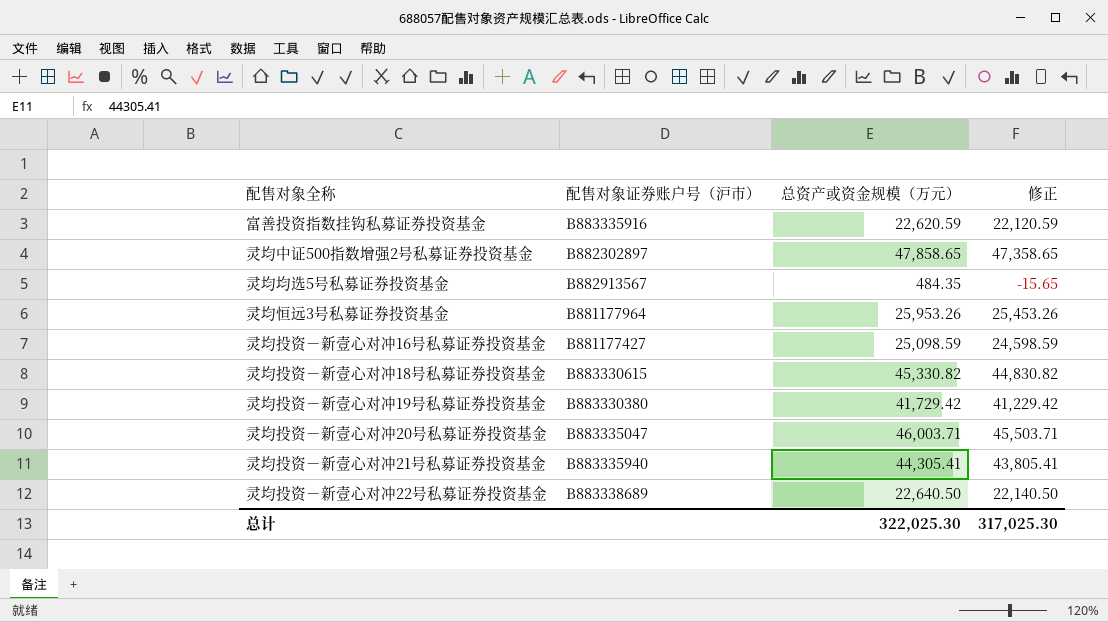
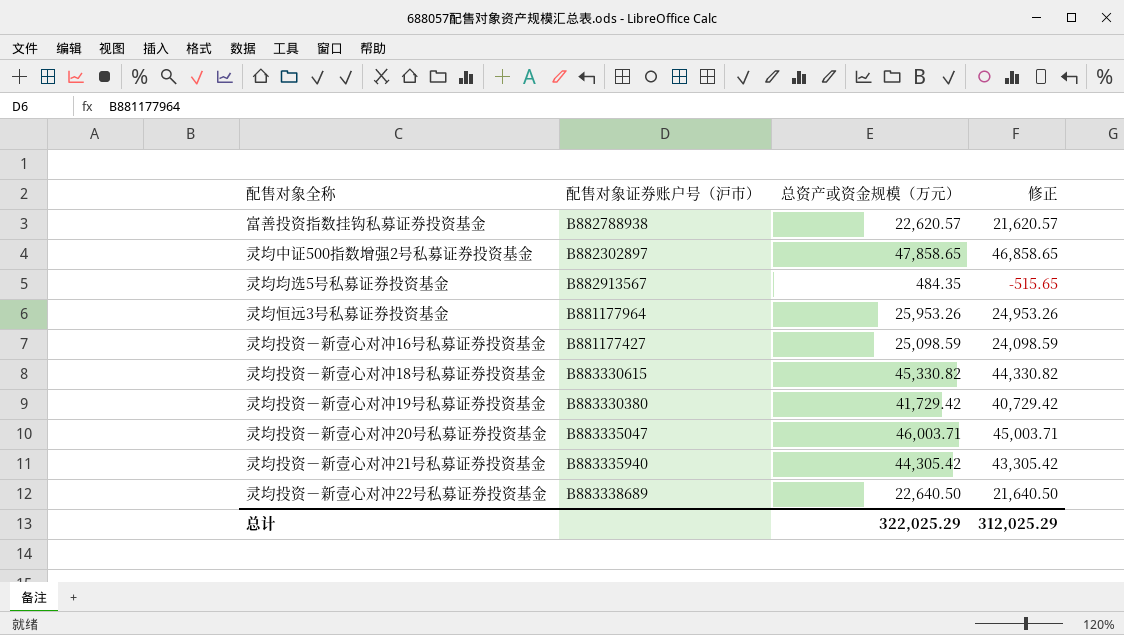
column 修正 | formula: [总资产或资金规模（万元）] - 500 -> [总资产或资金规模（万元）] - 1000
富善投资指数挂钩私募证券投资基金 | 配售对象证券账户号（沪市）: B883335916 -> B882788938
富善投资指数挂钩私募证券投资基金 | 总资产或资金规模（万元）: 22,620.59 -> 22,620.57
灵均投资－新壹心对冲21号私募证券投资基金 | 总资产或资金规模（万元）: 44,305.41 -> 44,305.42
总计 | 总资产或资金规模（万元）: 322,025.30 -> 322,025.29
总计 | 修正: 317,025.30 -> 312,025.29

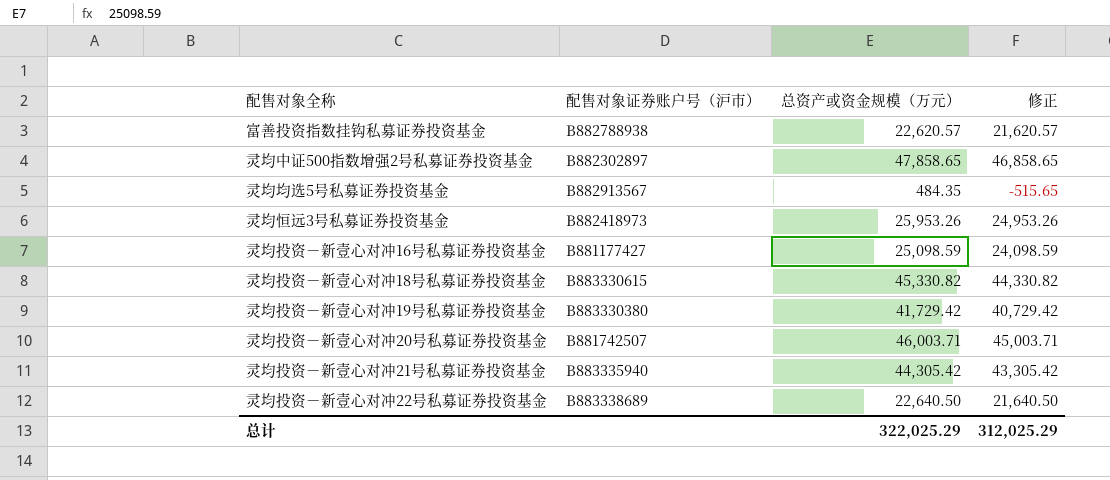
灵均恒远3号私募证券投资基金 | 配售对象证券账户号（沪市）: B881177964 -> B882418973
灵均投资－新壹心对冲20号私募证券投资基金 | 配售对象证券账户号（沪市）: B883335047 -> B881742507

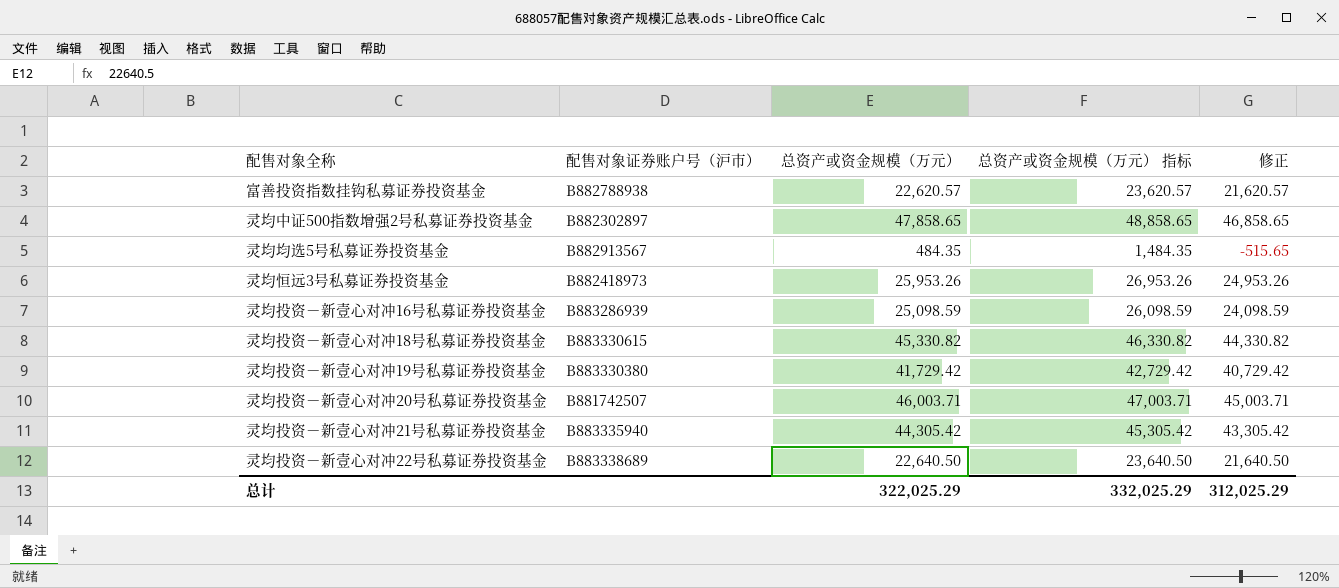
column 总资产或资金规模（万元） 指标 | formula: none -> [总资产或资金规模（万元）] + 1000
灵均投资－新壹心对冲16号私募证券投资基金 | 配售对象证券账户号（沪市）: B881177427 -> B883286939

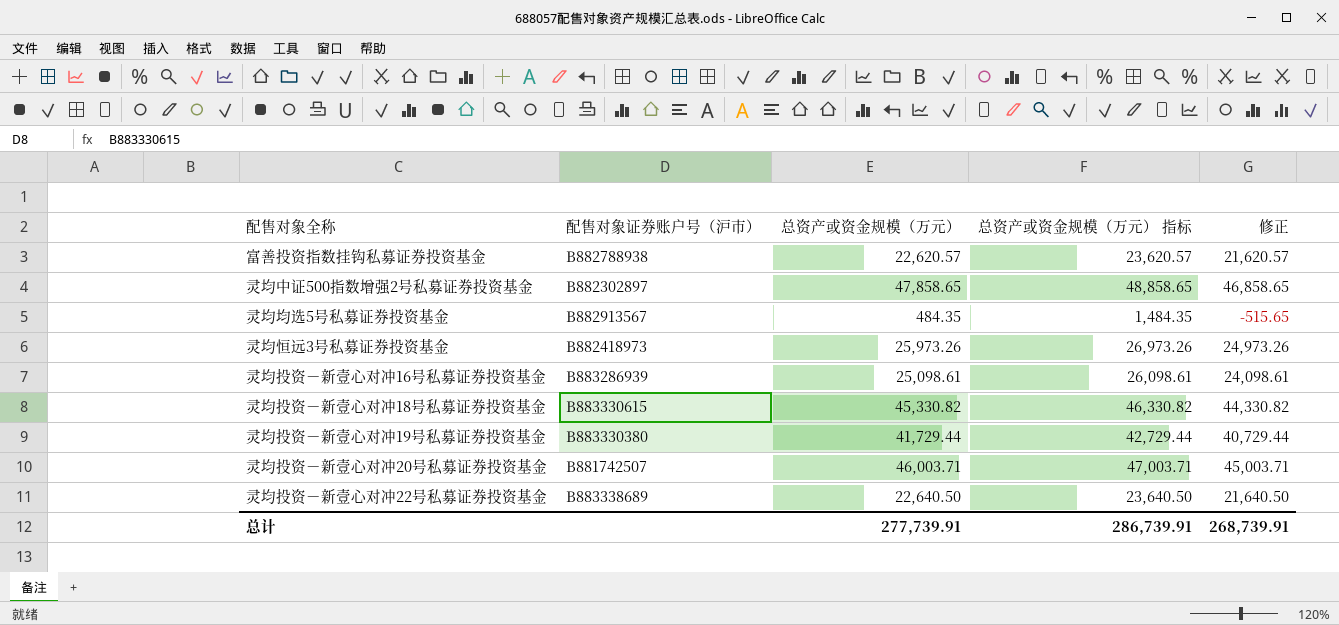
row 灵均投资－新壹心对冲21号私募证券投资基金: B883335940 | 44,305.42 | 45,305.42 | 43,305.42 -> none
灵均恒远3号私募证券投资基金 | 总资产或资金规模（万元）: 25,953.26 -> 25,973.26
灵均恒远3号私募证券投资基金 | 总资产或资金规模（万元） 指标: 26,953.26 -> 26,973.26
灵均恒远3号私募证券投资基金 | 修正: 24,953.26 -> 24,973.26
灵均投资－新壹心对冲16号私募证券投资基金 | 总资产或资金规模（万元）: 25,098.59 -> 25,098.61
灵均投资－新壹心对冲16号私募证券投资基金 | 总资产或资金规模（万元） 指标: 26,098.59 -> 26,098.61
灵均投资－新壹心对冲16号私募证券投资基金 | 修正: 24,098.59 -> 24,098.61
灵均投资－新壹心对冲19号私募证券投资基金 | 总资产或资金规模（万元）: 41,729.42 -> 41,729.44
灵均投资－新壹心对冲19号私募证券投资基金 | 总资产或资金规模（万元） 指标: 42,729.42 -> 42,729.44
灵均投资－新壹心对冲19号私募证券投资基金 | 修正: 40,729.42 -> 40,729.44
总计 | 总资产或资金规模（万元）: 322,025.29 -> 277,739.91
总计 | 总资产或资金规模（万元） 指标: 332,025.29 -> 286,739.91
总计 | 修正: 312,025.29 -> 268,739.91

